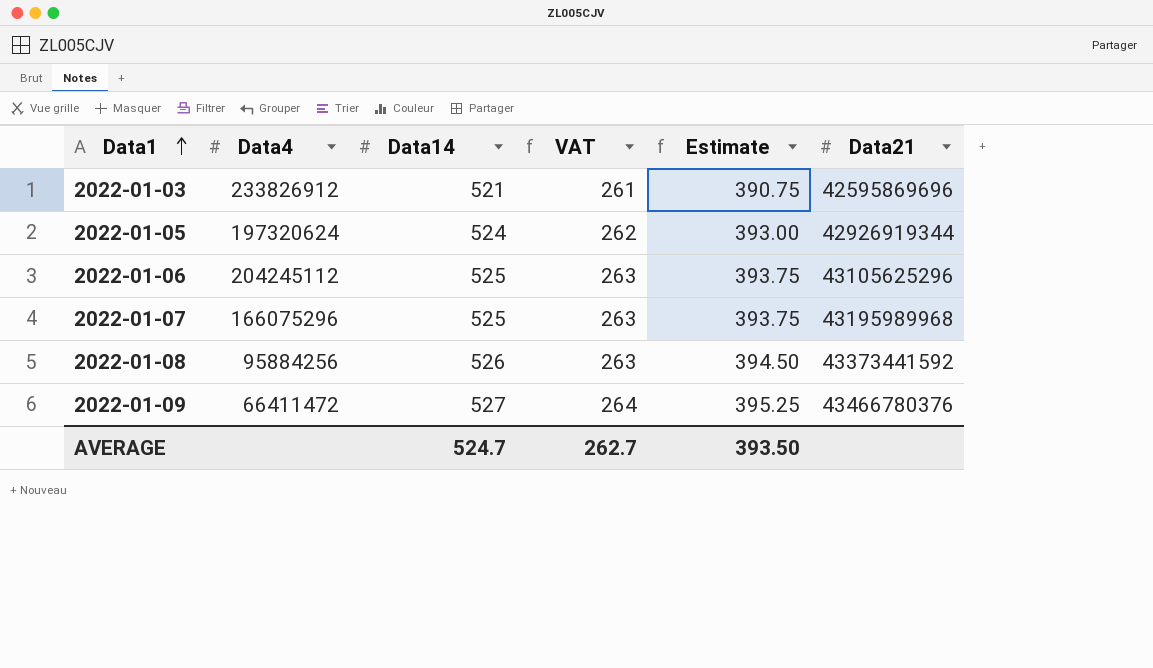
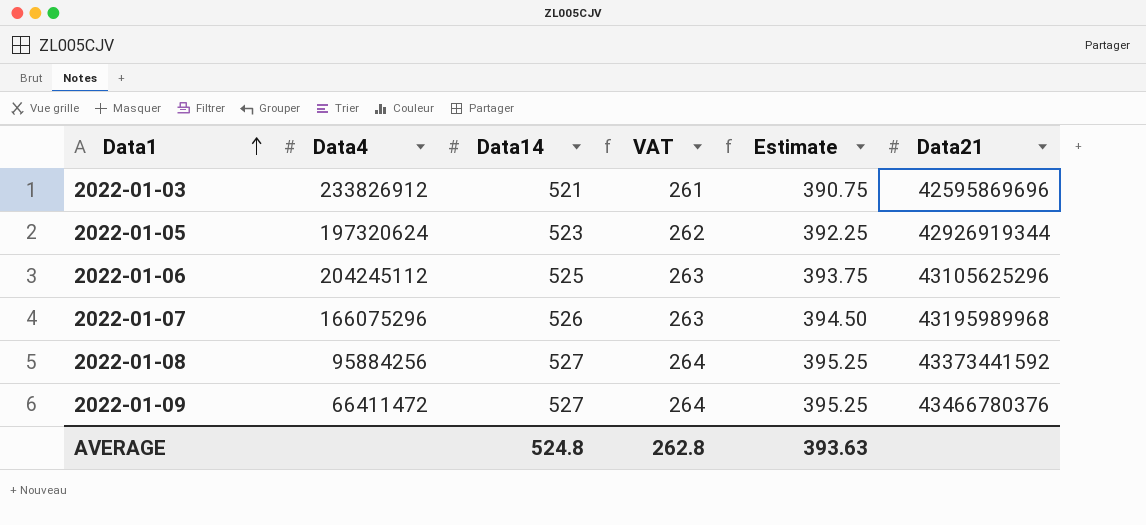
2022-01-05 | Data14: 524 -> 523
2022-01-05 | Estimate: 393.00 -> 392.25
2022-01-07 | Data14: 525 -> 526
2022-01-07 | Estimate: 393.75 -> 394.50
2022-01-08 | Data14: 526 -> 527
2022-01-08 | VAT: 263 -> 264
2022-01-08 | Estimate: 394.50 -> 395.25
AVERAGE | Data14: 524.7 -> 524.8
AVERAGE | VAT: 262.7 -> 262.8
AVERAGE | Estimate: 393.50 -> 393.63

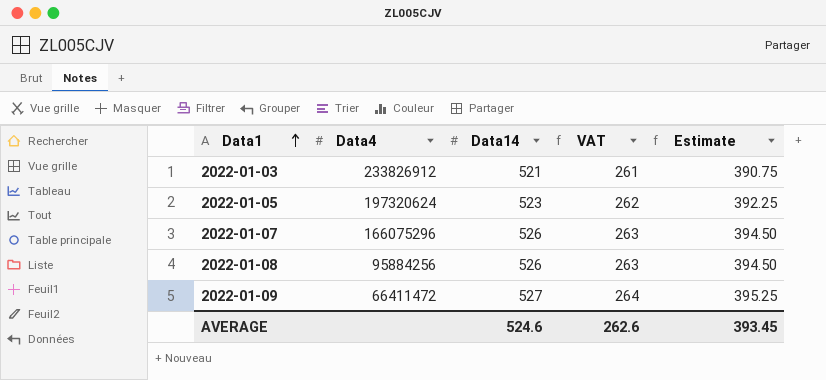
column Data21 | position: 6 -> none
row 2022-01-06: 204245112 | 525 | 263 | 393.75 | 43105625296 -> none
2022-01-08 | Data14: 527 -> 526
2022-01-08 | VAT: 264 -> 263
2022-01-08 | Estimate: 395.25 -> 394.50
AVERAGE | Data14: 524.8 -> 524.6
AVERAGE | VAT: 262.8 -> 262.6
AVERAGE | Estimate: 393.63 -> 393.45

